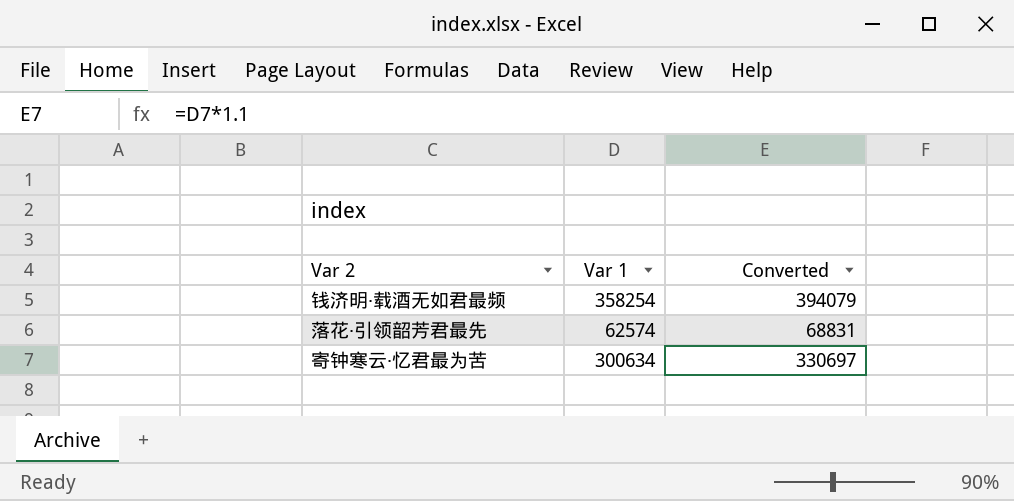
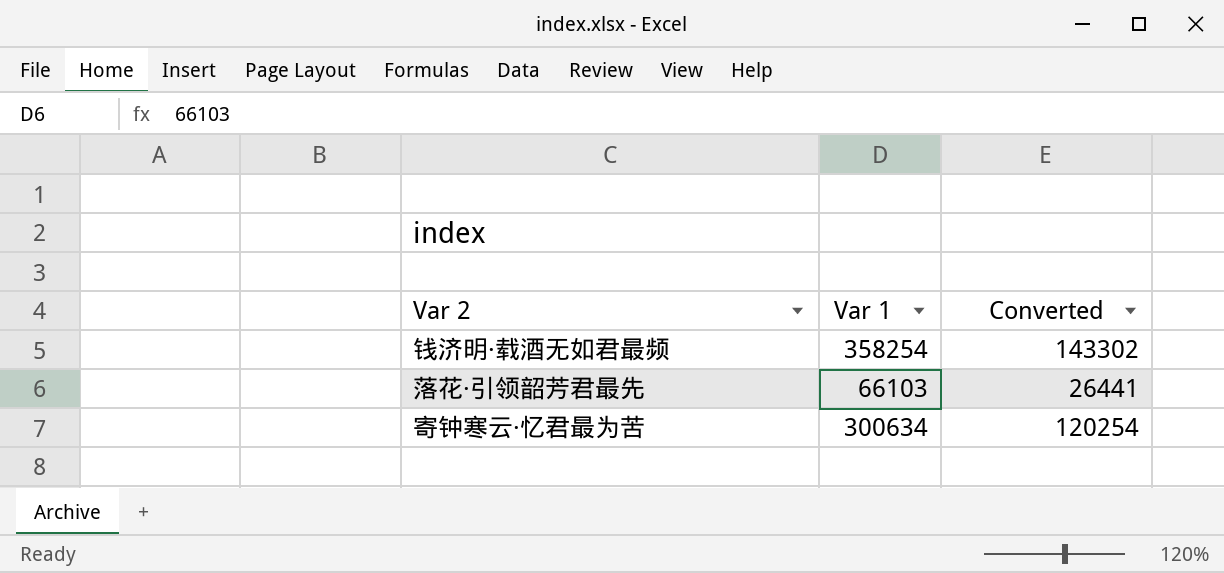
column Converted | formula: [Var 1] * 1.1 -> [Var 1] * 0.4
落花·引领韶芳君最先 | Var 1: 62574 -> 66103

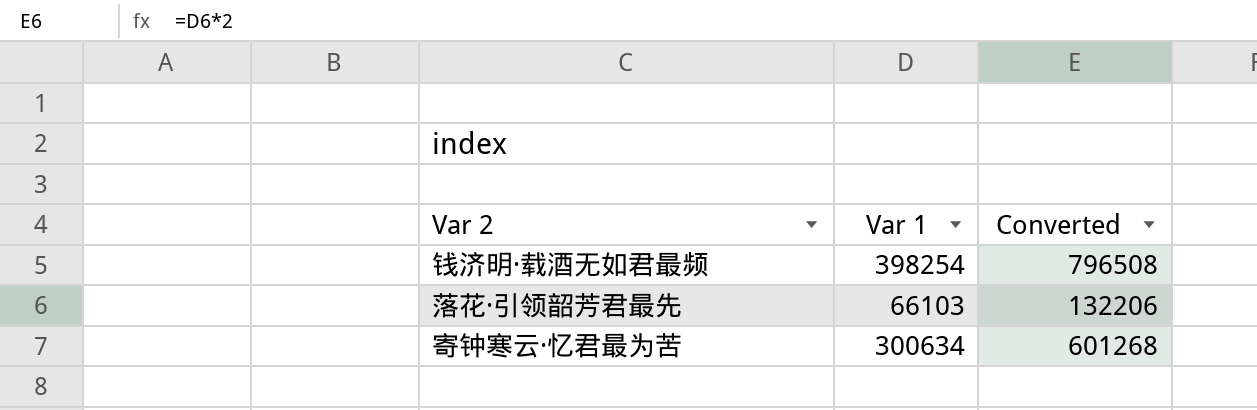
column Converted | formula: [Var 1] * 0.4 -> [Var 1] * 2
钱济明·载酒无如君最频 | Var 1: 358254 -> 398254

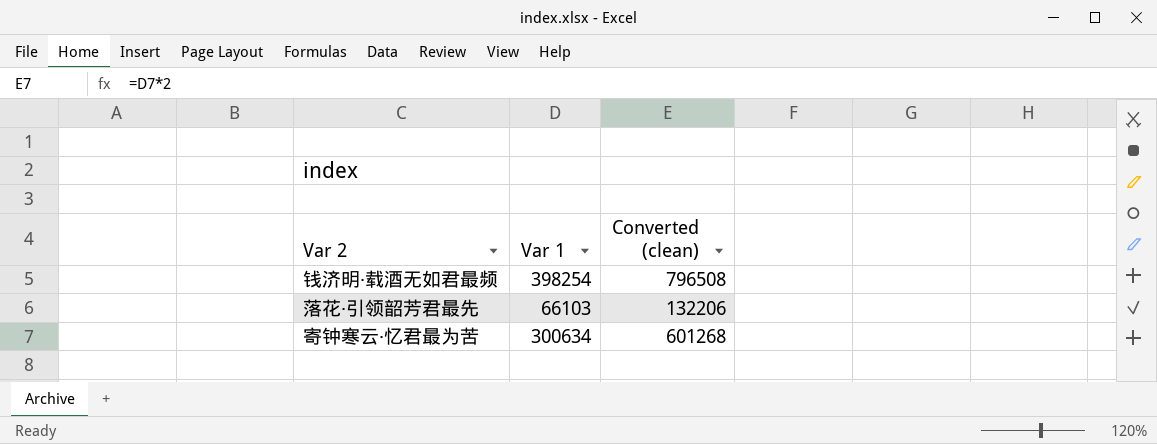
column name: Converted -> Converted (clean)

